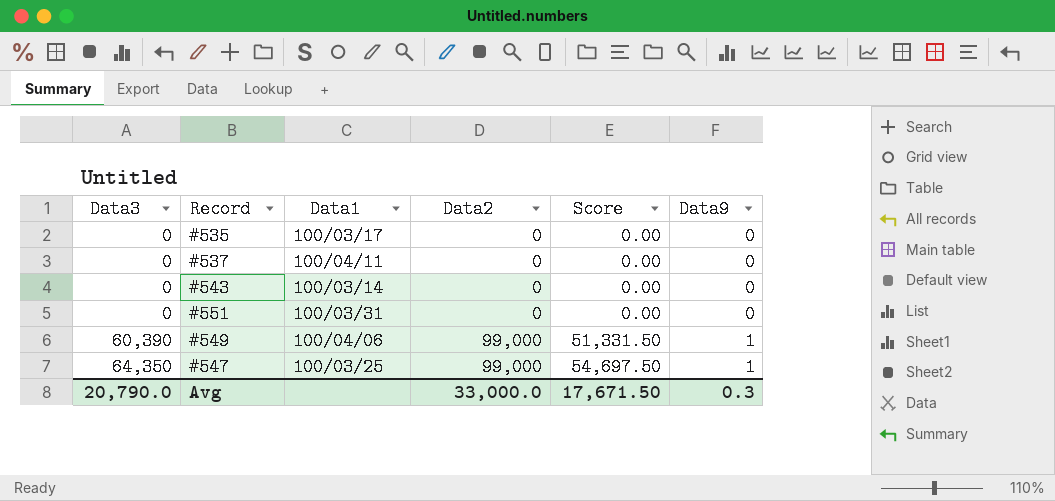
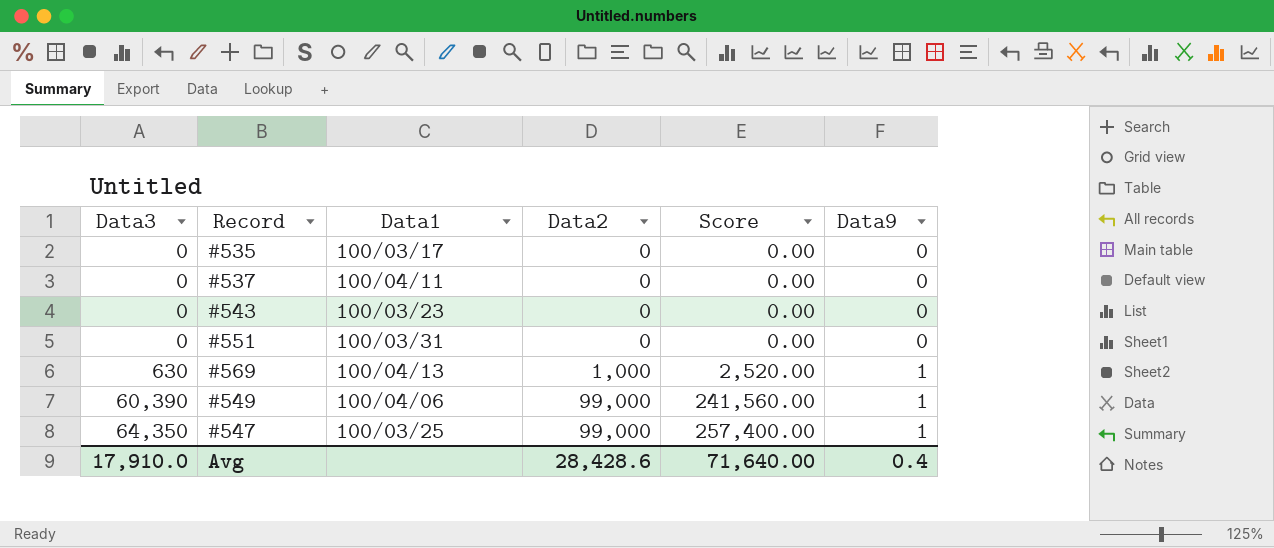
column Score | formula: [Data3] * 0.85 -> [Data3] * 4
#543 | Data1: 100/03/14 -> 100/03/23
row #569: none -> 630 | 100/04/13 | 1,000 | 2,520.00 | 1
Avg | Data3: 20,790.0 -> 17,910.0
Avg | Data2: 33,000.0 -> 28,428.6
Avg | Score: 17,671.50 -> 71,640.00
Avg | Data9: 0.3 -> 0.4

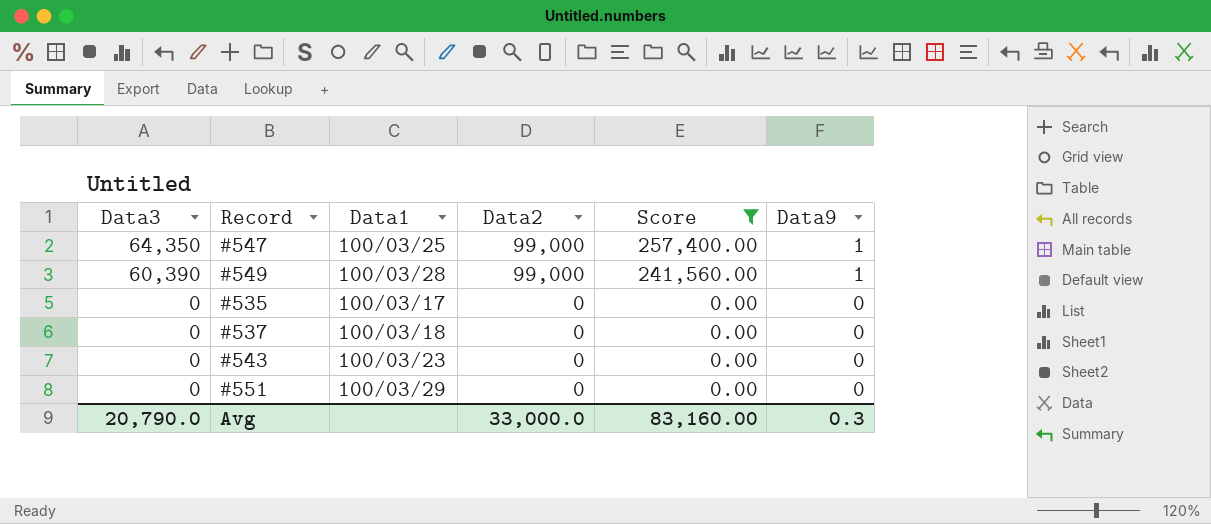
filter: none -> Score != 2,520.00
row order: Data3 ascending -> Data3 descending
#549 | Data1: 100/04/06 -> 100/03/28
#537 | Data1: 100/04/11 -> 100/03/18
#551 | Data1: 100/03/31 -> 100/03/29
Avg | Data3: 17,910.0 -> 20,790.0
Avg | Data2: 28,428.6 -> 33,000.0
Avg | Score: 71,640.00 -> 83,160.00
Avg | Data9: 0.4 -> 0.3

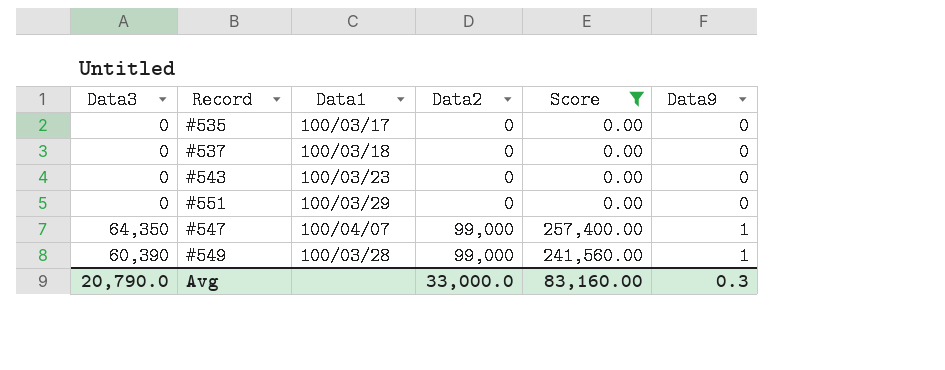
row order: Data3 descending -> Data2 ascending
#547 | Data1: 100/03/25 -> 100/04/07

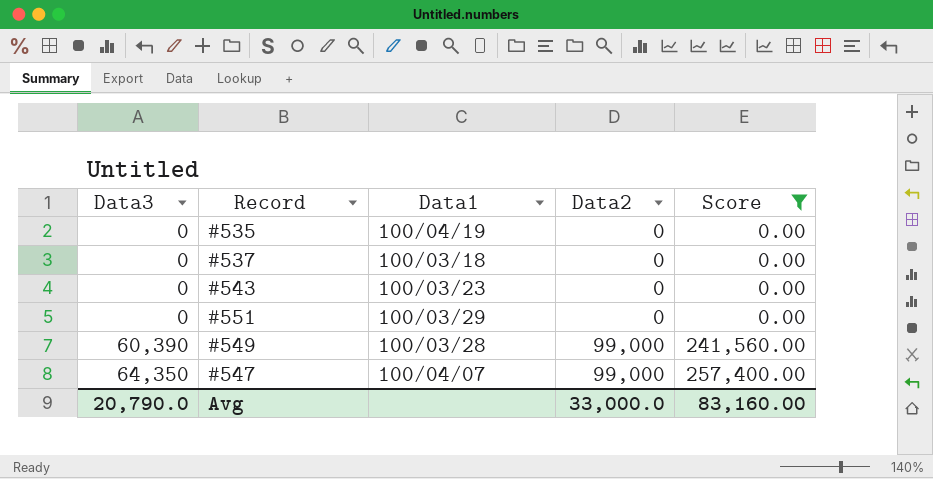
row order: Data2 ascending -> Data3 ascending
column Data9 | position: 6 -> none
#535 | Data1: 100/03/17 -> 100/04/19

